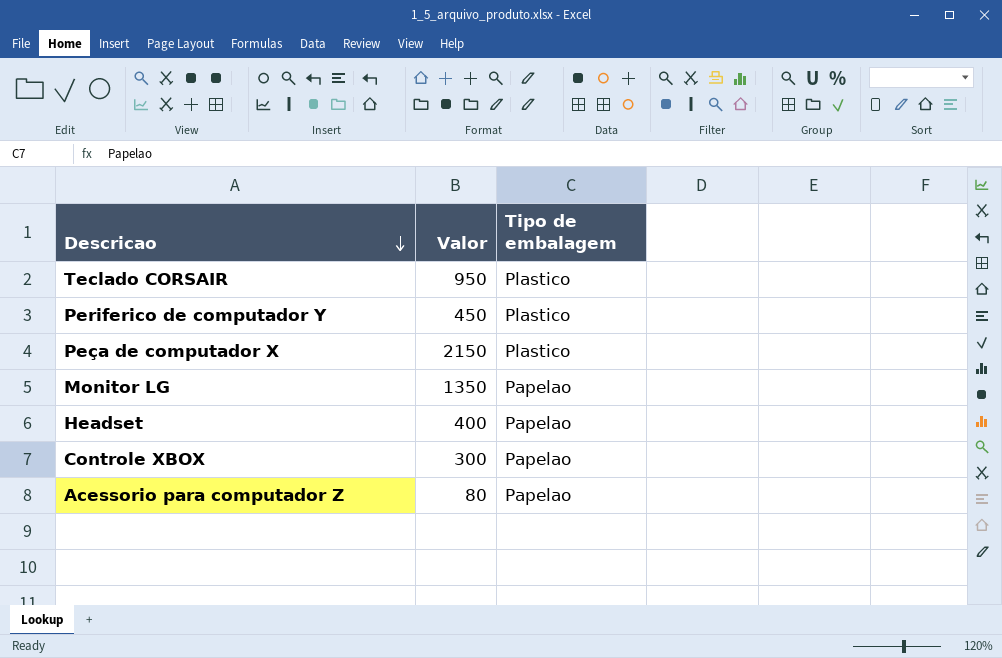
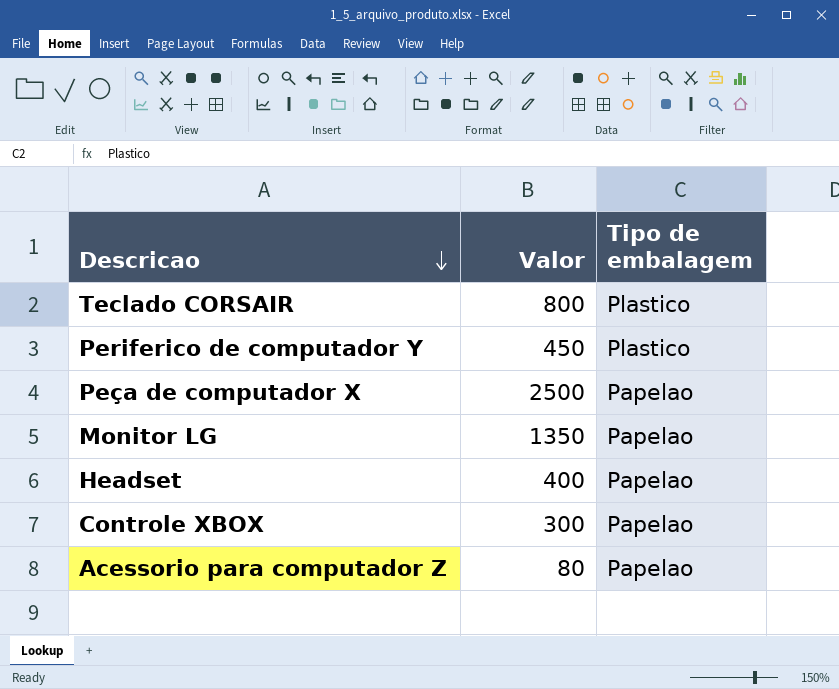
Teclado CORSAIR | Valor: 950 -> 800
Peça de computador X | Valor: 2150 -> 2500
Peça de computador X | Tipo de embalagem: Plastico -> Papelao

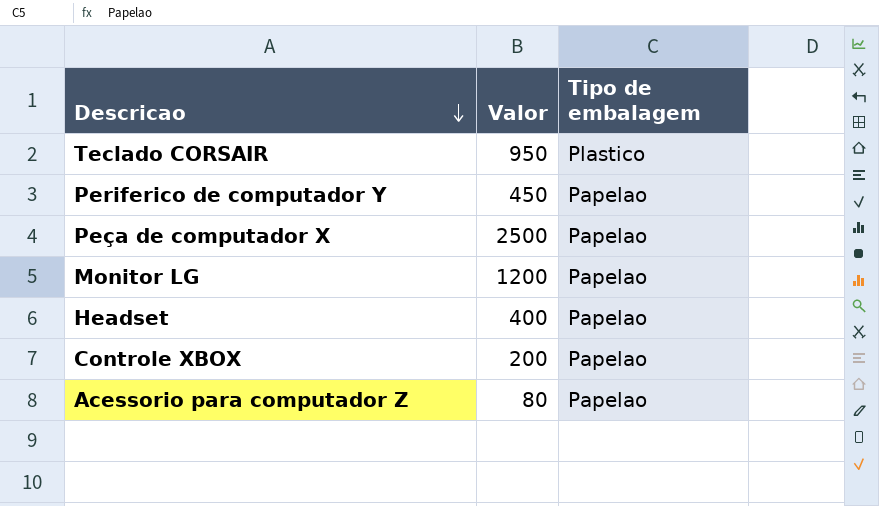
Teclado CORSAIR | Valor: 800 -> 950
Periferico de computador Y | Tipo de embalagem: Plastico -> Papelao
Monitor LG | Valor: 1350 -> 1200
Controle XBOX | Valor: 300 -> 200

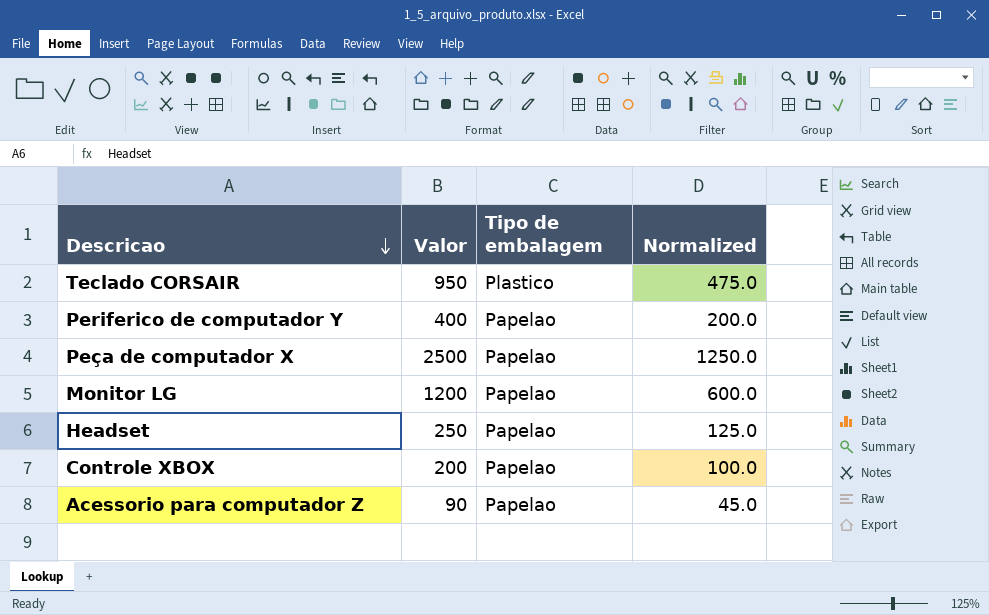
column Normalized | formula: none -> [Valor] * 0.5
Periferico de computador Y | Valor: 450 -> 400
Headset | Valor: 400 -> 250
Acessorio para computador Z | Valor: 80 -> 90

